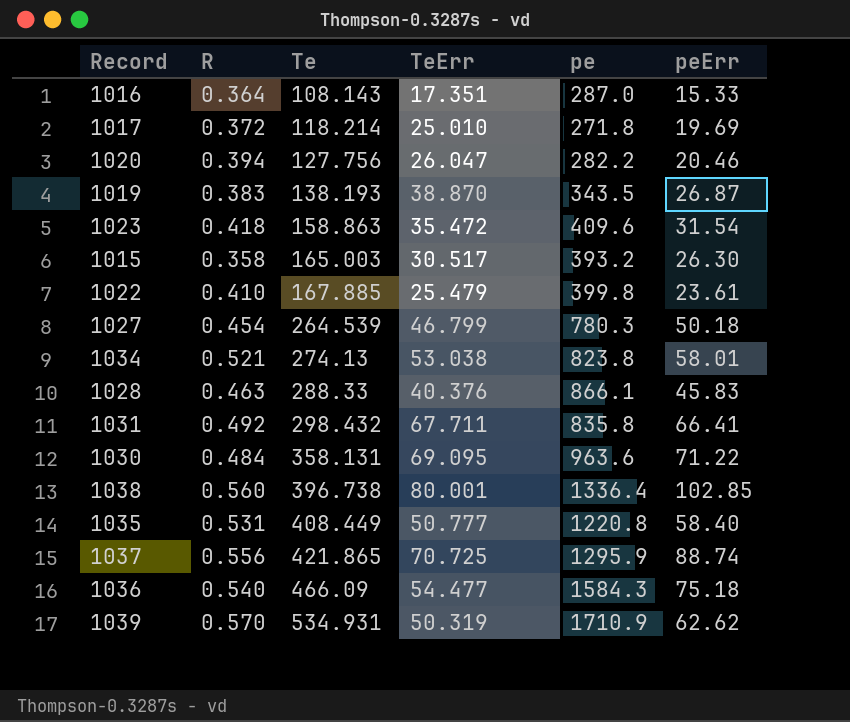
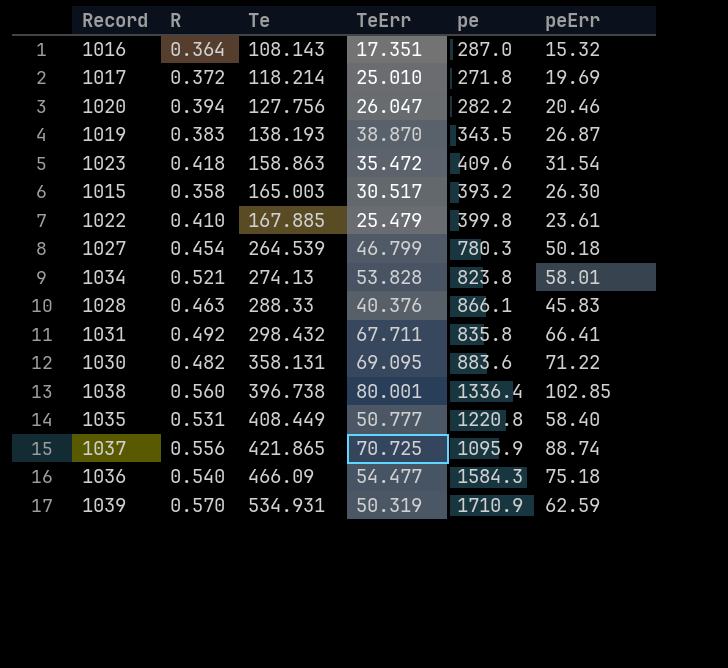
1016 | peErr: 15.33 -> 15.32
1034 | TeErr: 53.038 -> 53.828
1030 | R: 0.484 -> 0.482
1030 | pe: 963.6 -> 883.6
1037 | pe: 1295.9 -> 1095.9
1039 | peErr: 62.62 -> 62.59

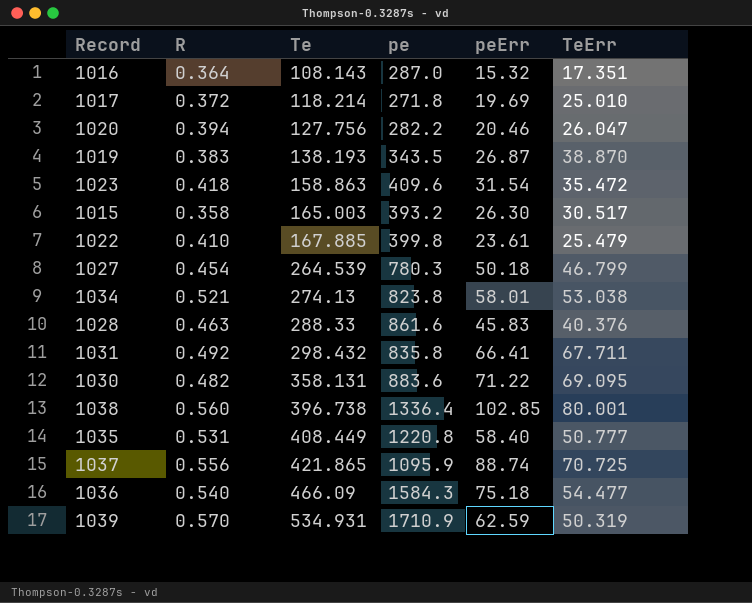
column TeErr | position: 4 -> 6
1034 | TeErr: 53.828 -> 53.038
1028 | pe: 866.1 -> 861.6

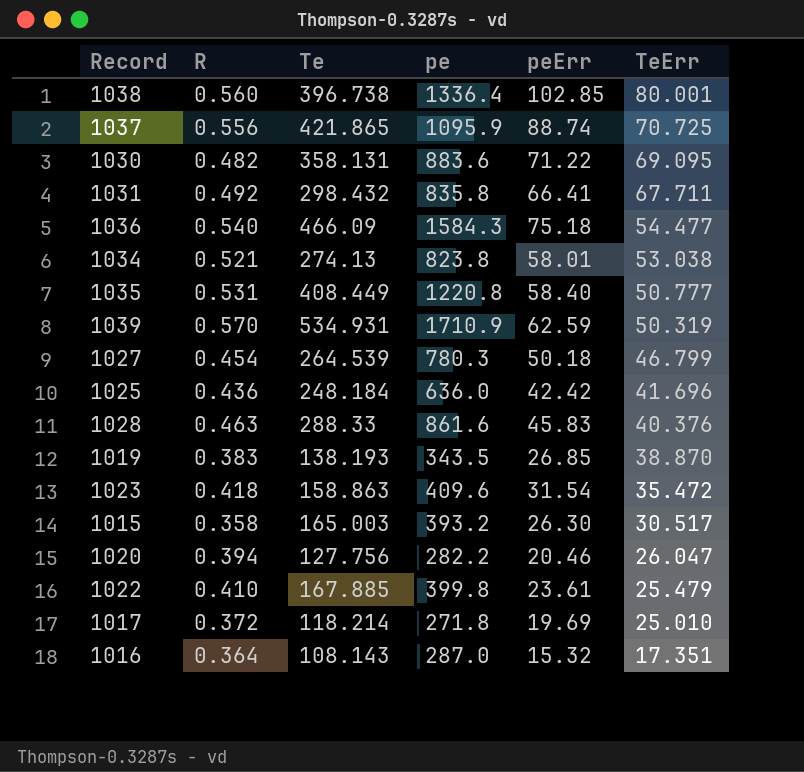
row order: Te ascending -> TeErr descending
row 1025: none -> 0.436 | 248.184 | 636.0 | 42.42 | 41.696
1019 | peErr: 26.87 -> 26.85

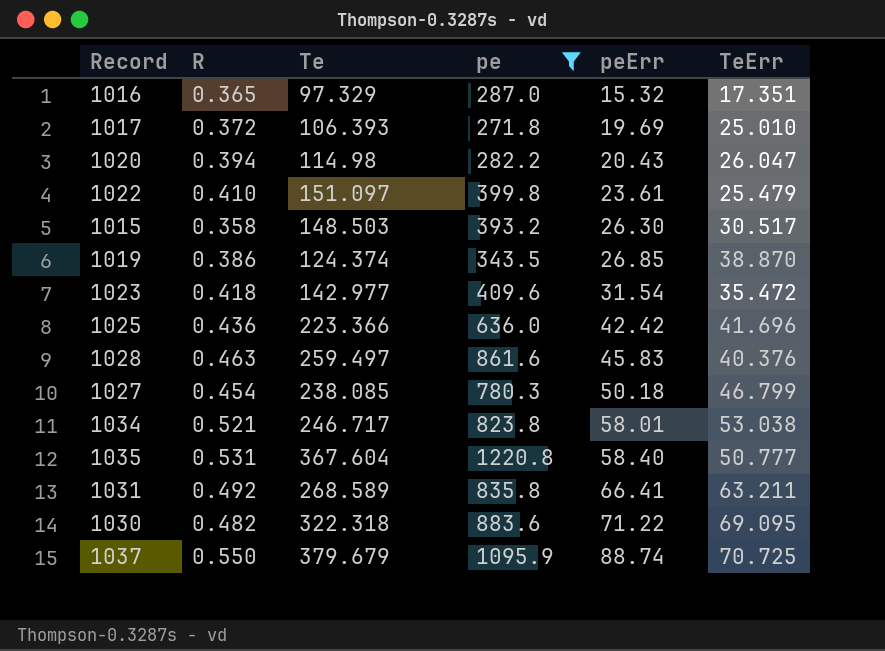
filter: none -> pe <= 1220.8
row order: TeErr descending -> peErr ascending
1016 | R: 0.364 -> 0.365
1016 | Te: 108.143 -> 97.329
1017 | Te: 118.214 -> 106.393
1020 | Te: 127.756 -> 114.98
1020 | peErr: 20.46 -> 20.43
1022 | Te: 167.885 -> 151.097
1015 | Te: 165.003 -> 148.503
1019 | R: 0.383 -> 0.386
1019 | Te: 138.193 -> 124.374
1023 | Te: 158.863 -> 142.977
1025 | Te: 248.184 -> 223.366
1028 | Te: 288.33 -> 259.497
1027 | Te: 264.539 -> 238.085
1034 | Te: 274.13 -> 246.717
1035 | Te: 408.449 -> 367.604
1031 | Te: 298.432 -> 268.589
1031 | TeErr: 67.711 -> 63.211
1030 | Te: 358.131 -> 322.318
1037 | R: 0.556 -> 0.550
1037 | Te: 421.865 -> 379.679

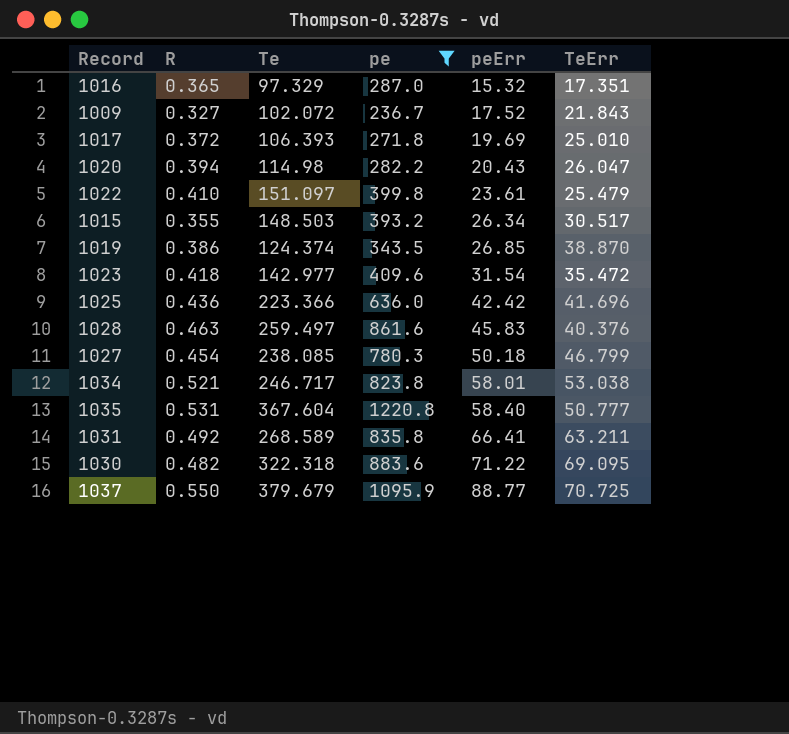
row 1009: none -> 0.327 | 102.072 | 236.7 | 17.52 | 21.843
1015 | R: 0.358 -> 0.355
1015 | peErr: 26.30 -> 26.34
1037 | peErr: 88.74 -> 88.77

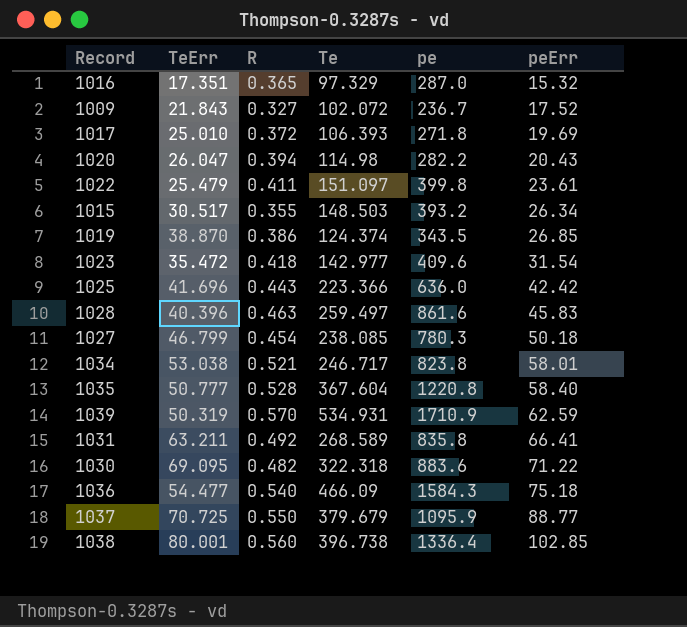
filter: pe <= 1220.8 -> none
column TeErr | position: 6 -> 2
1022 | R: 0.410 -> 0.411
1025 | R: 0.436 -> 0.443
1028 | TeErr: 40.376 -> 40.396
1035 | R: 0.531 -> 0.528

